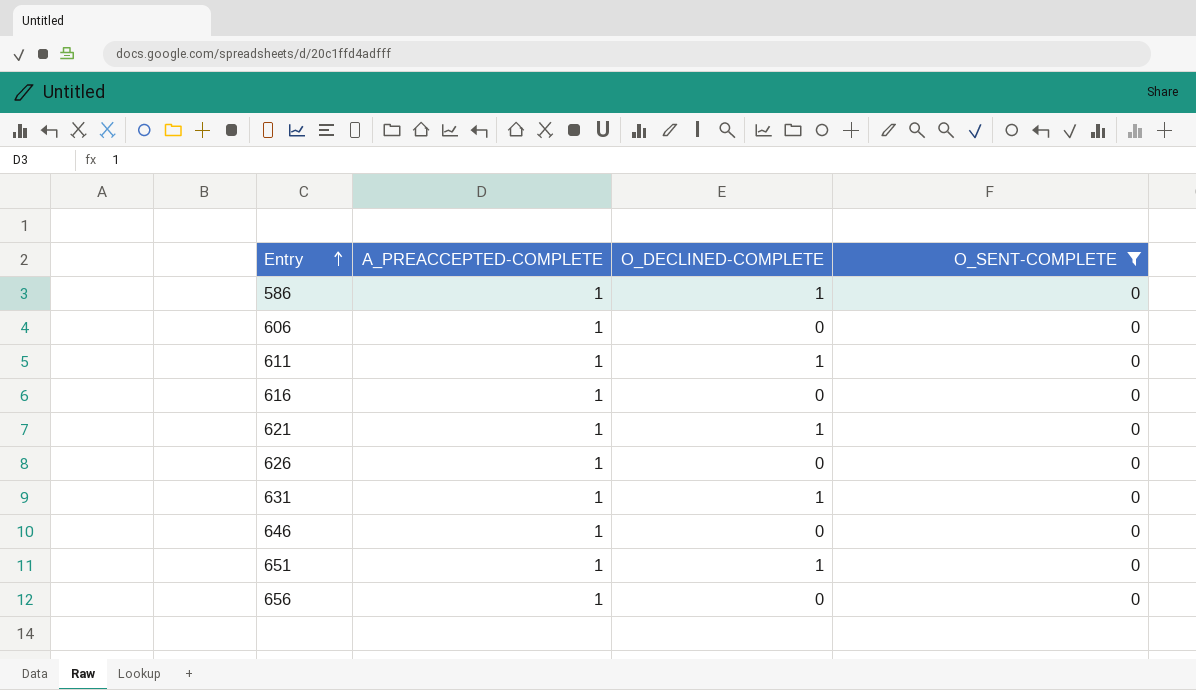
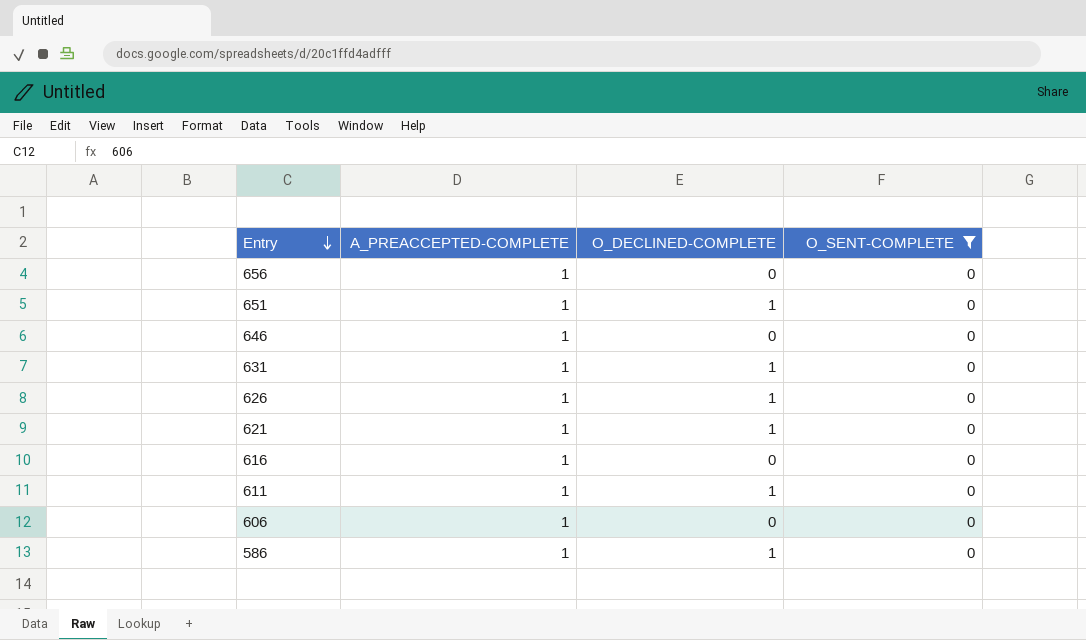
row order: Entry ascending -> Entry descending
626 | O_DECLINED-COMPLETE: 0 -> 1

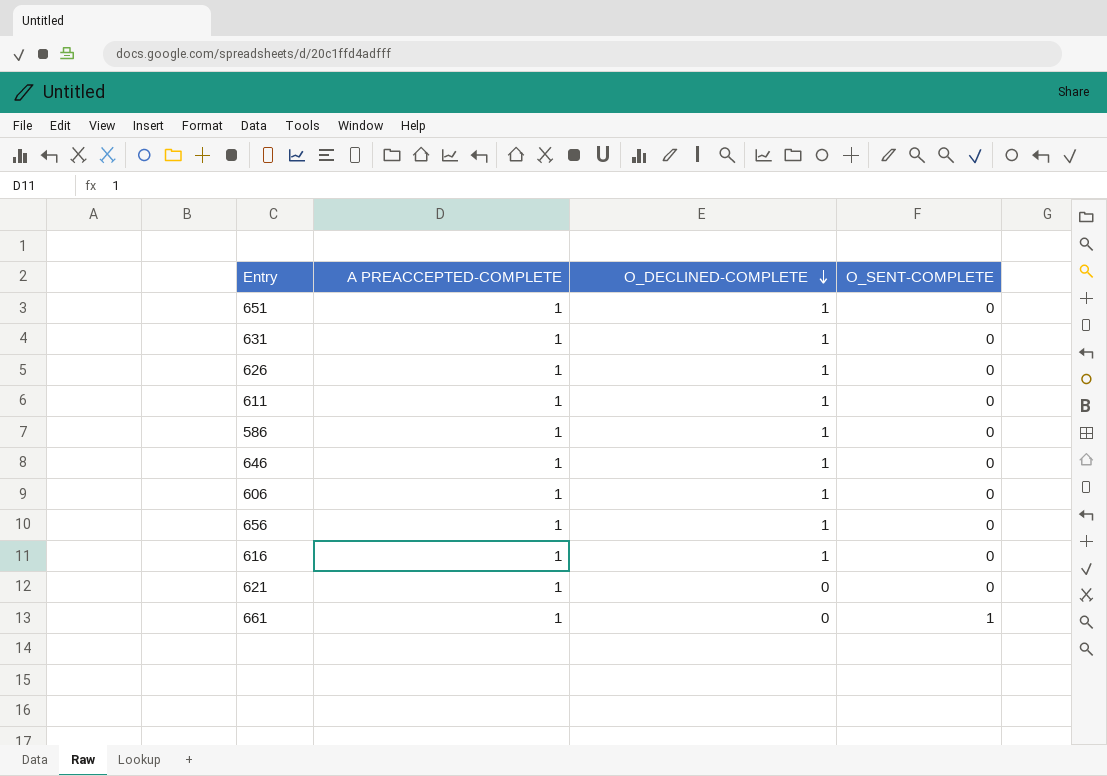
filter: O_SENT-COMPLETE = 0 -> none
row order: Entry descending -> O_DECLINED-COMPLETE descending
column name: A_PREACCEPTED-COMPLETE -> A PREACCEPTED-COMPLETE
646 | O_DECLINED-COMPLETE: 0 -> 1
606 | O_DECLINED-COMPLETE: 0 -> 1
656 | O_DECLINED-COMPLETE: 0 -> 1
616 | O_DECLINED-COMPLETE: 0 -> 1
621 | O_DECLINED-COMPLETE: 1 -> 0

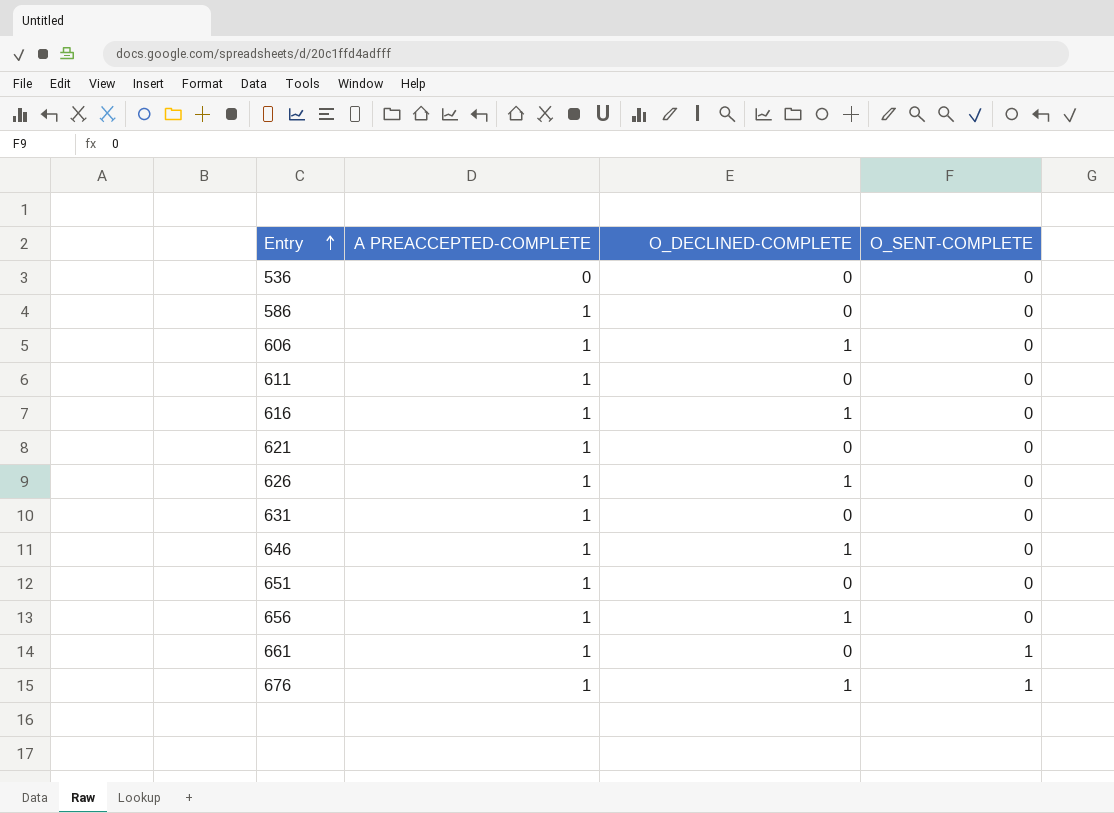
row order: O_DECLINED-COMPLETE descending -> Entry ascending
row 536: none -> 0 | 0 | 0
586 | O_DECLINED-COMPLETE: 1 -> 0
611 | O_DECLINED-COMPLETE: 1 -> 0
631 | O_DECLINED-COMPLETE: 1 -> 0
651 | O_DECLINED-COMPLETE: 1 -> 0
row 676: none -> 1 | 1 | 1

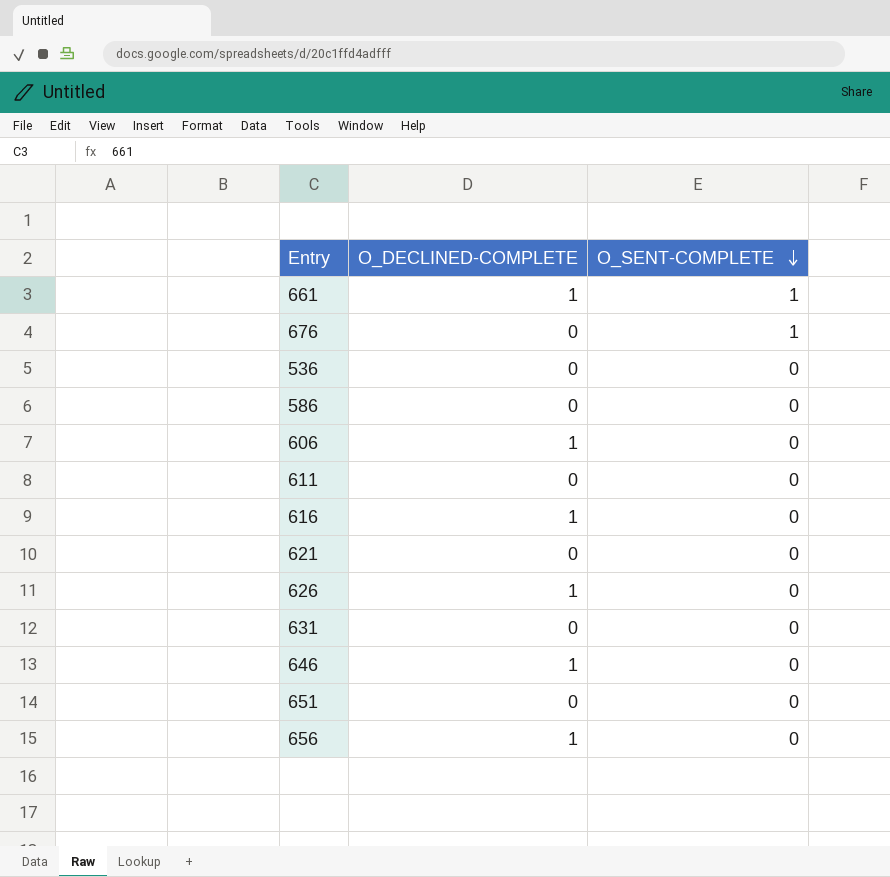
row order: Entry ascending -> O_SENT-COMPLETE descending
column A PREACCEPTED-COMPLETE | position: 2 -> none
661 | O_DECLINED-COMPLETE: 0 -> 1
676 | O_DECLINED-COMPLETE: 1 -> 0

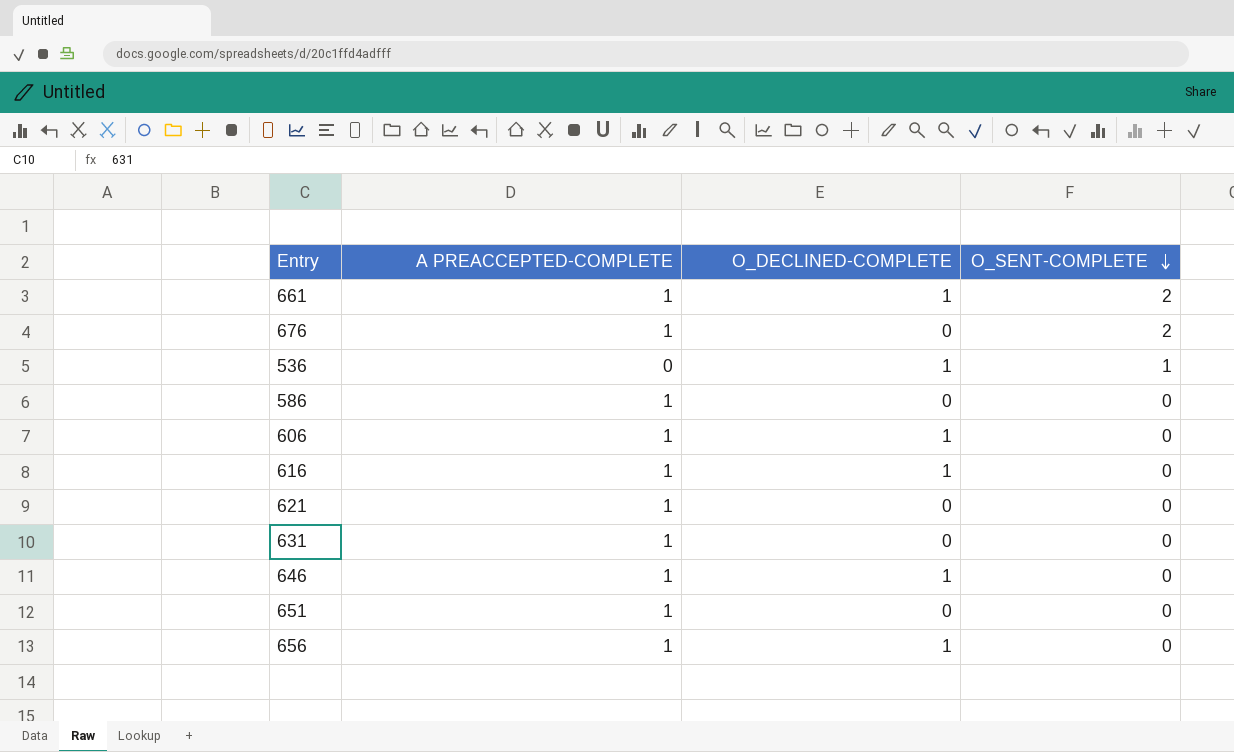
column A PREACCEPTED-COMPLETE | position: none -> 2
row 611: 0 | 0 -> none
row 626: 1 | 0 -> none
661 | O_SENT-COMPLETE: 1 -> 2
676 | O_SENT-COMPLETE: 1 -> 2
536 | O_DECLINED-COMPLETE: 0 -> 1
536 | O_SENT-COMPLETE: 0 -> 1

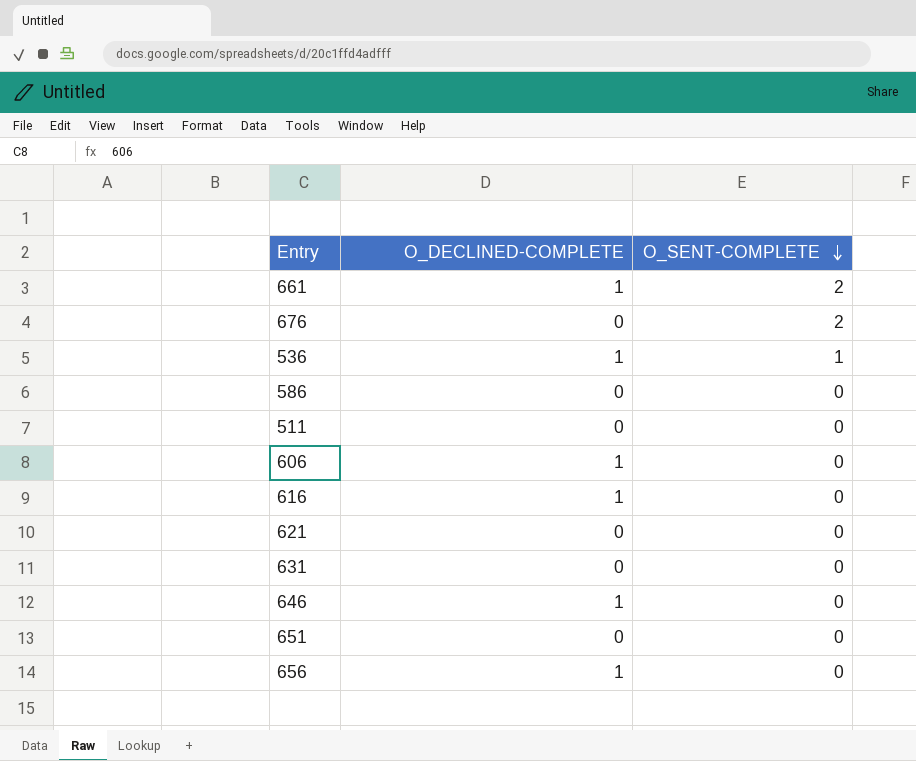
column A PREACCEPTED-COMPLETE | position: 2 -> none
row 511: none -> 0 | 0

